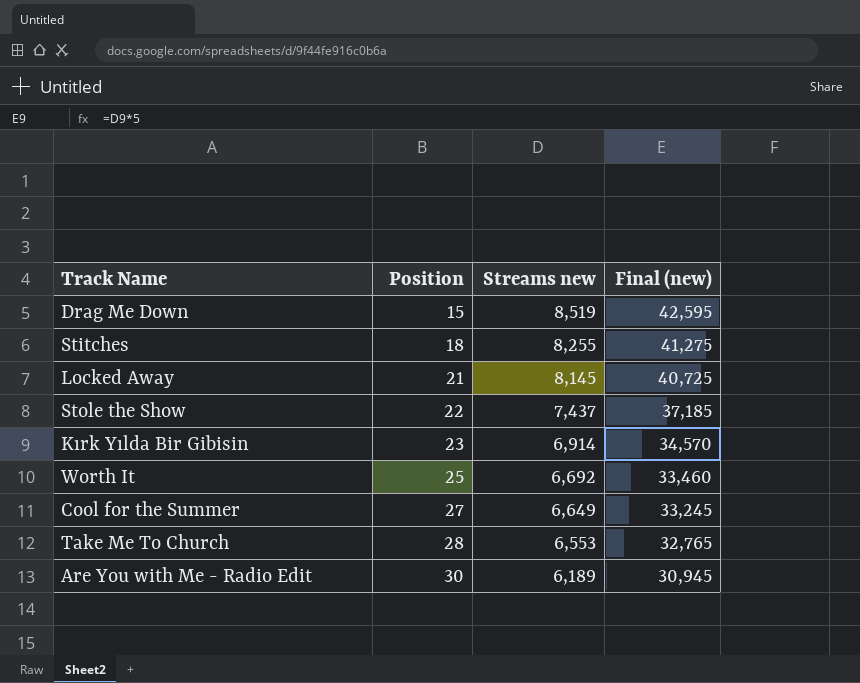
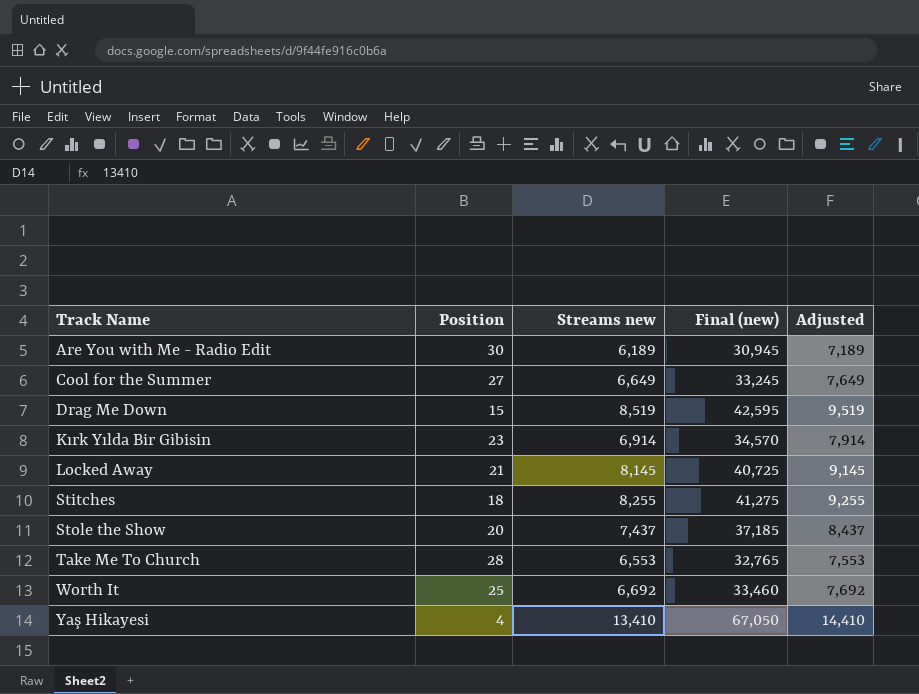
row order: Position ascending -> Track Name ascending
column Adjusted | formula: none -> [Streams new] + 1000
Stole the Show | Position: 22 -> 20
row Yaş Hikayesi: none -> 4 | 13,410 | 67,050 | 14,410

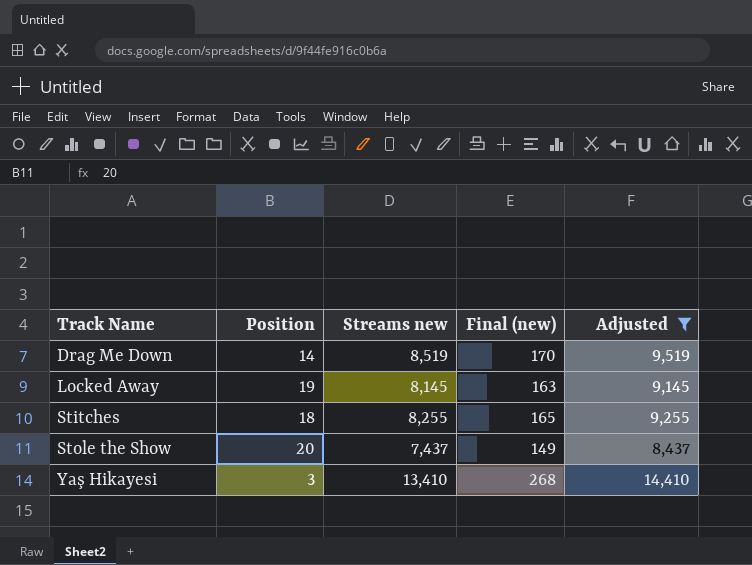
filter: none -> Adjusted >= 8,437
column Final (new) | formula: [Streams new] * 5 -> [Streams new] * 0.02
Drag Me Down | Position: 15 -> 14
Locked Away | Position: 21 -> 19
Yaş Hikayesi | Position: 4 -> 3

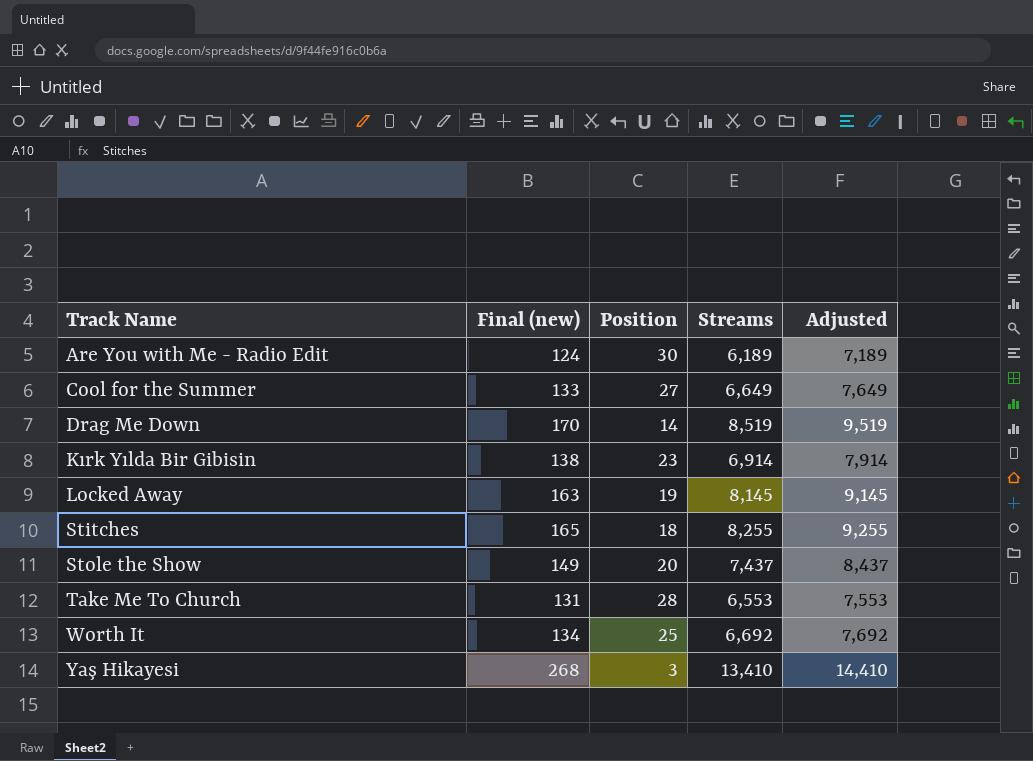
filter: Adjusted >= 8,437 -> none
column Final (new) | position: 4 -> 2
column name: Streams new -> Streams

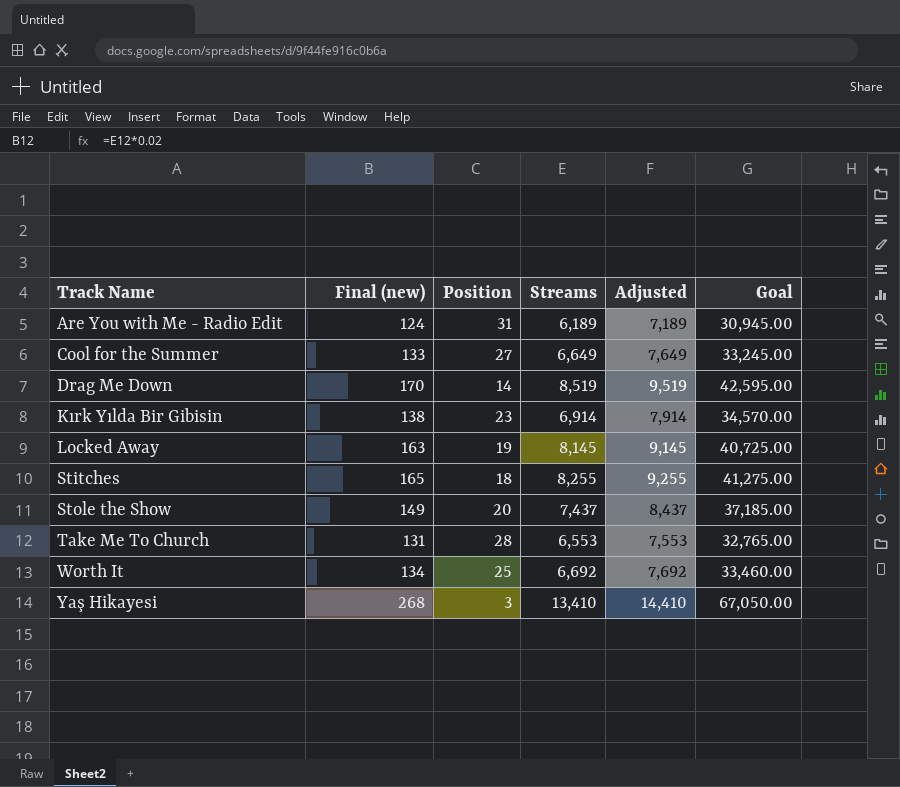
column Goal | formula: none -> [Streams] * 5
Are You with Me - Radio Edit | Position: 30 -> 31

